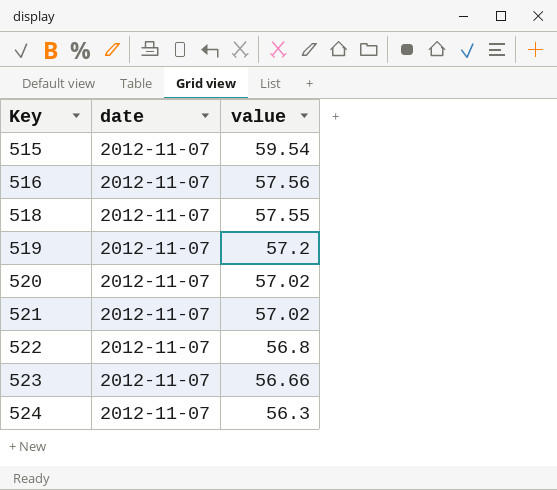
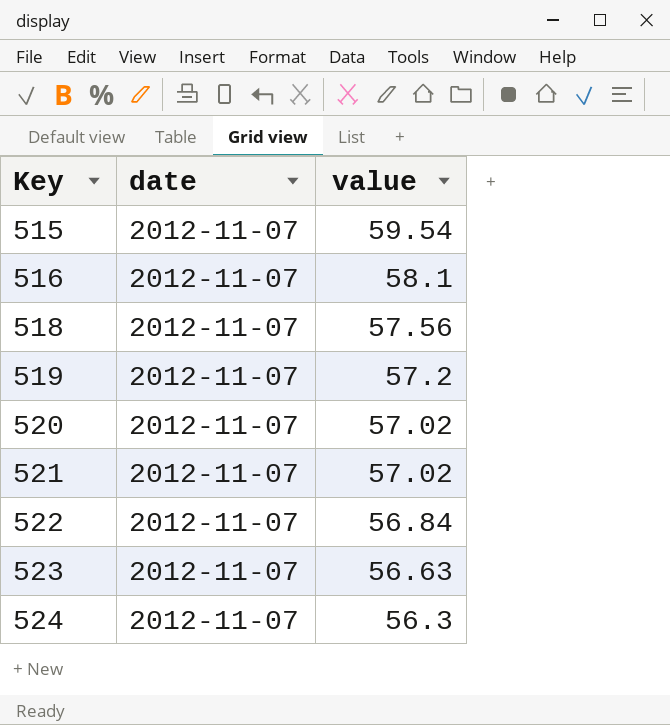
516 | value: 57.56 -> 58.1
518 | value: 57.55 -> 57.56
522 | value: 56.8 -> 56.84
523 | value: 56.66 -> 56.63

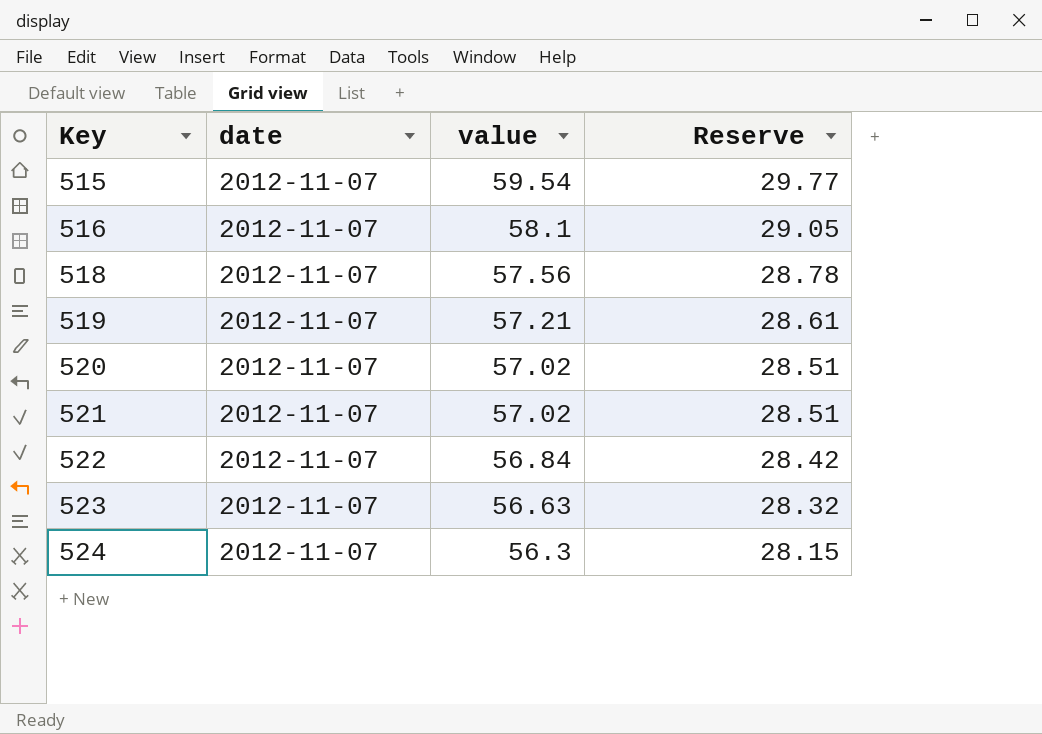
column Reserve | formula: none -> [value] * 0.5
519 | value: 57.2 -> 57.21

